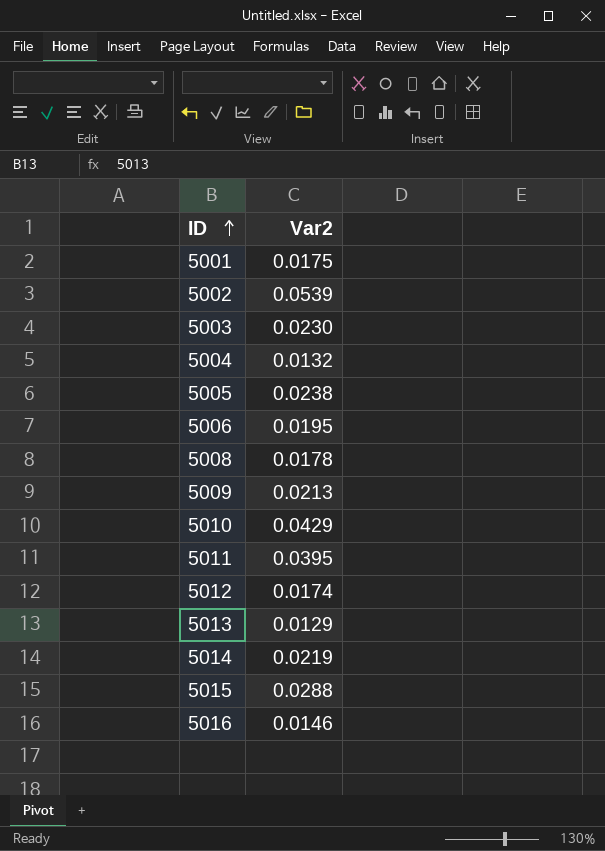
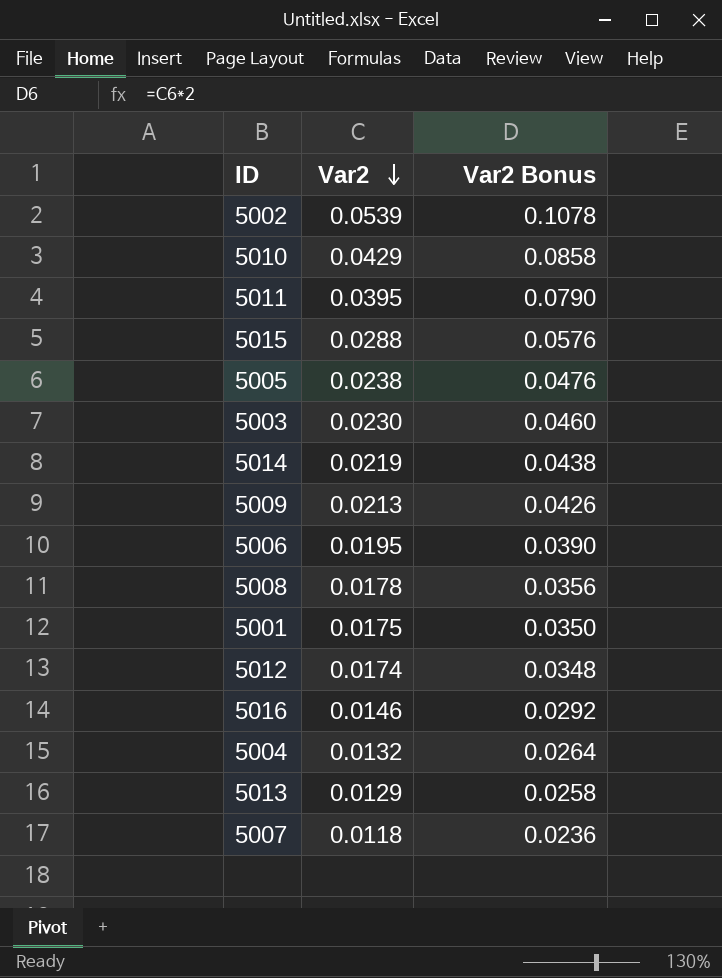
row order: ID ascending -> Var2 descending
column Var2 Bonus | formula: none -> [Var2] * 2
row 5007: none -> 0.0118 | 0.0236

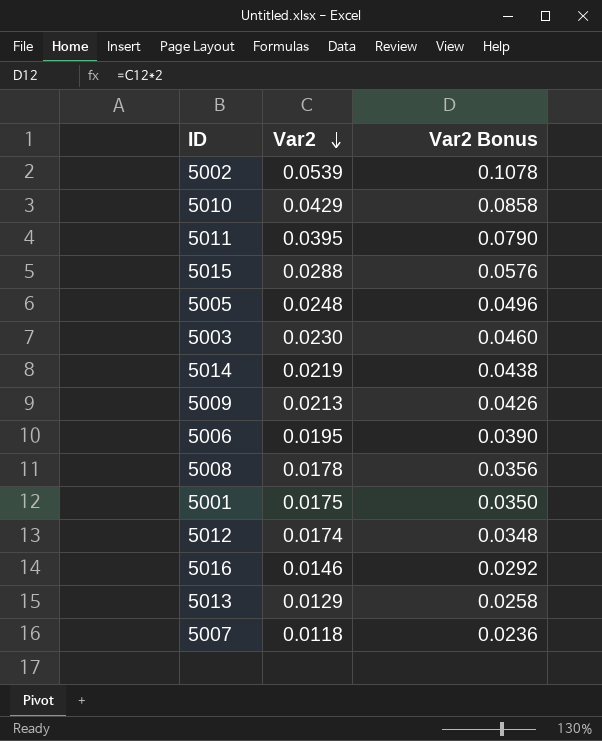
row 5004: 0.0132 | 0.0264 -> none
5005 | Var2: 0.0238 -> 0.0248
5005 | Var2 Bonus: 0.0476 -> 0.0496

